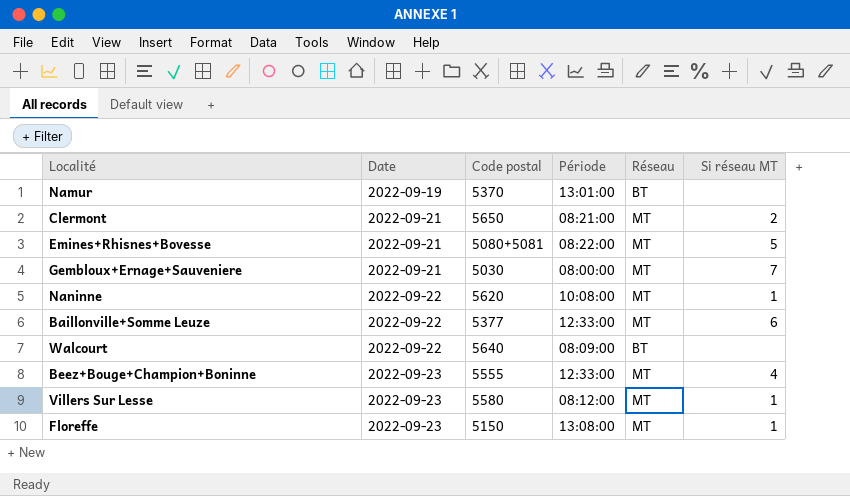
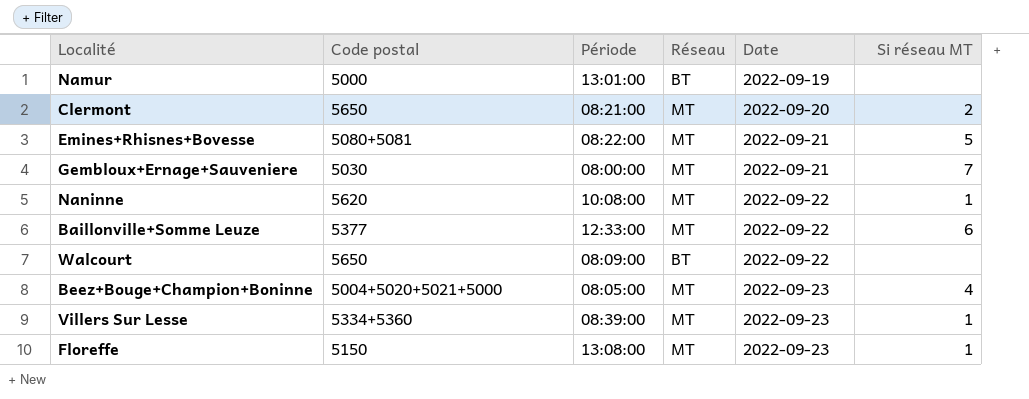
column Date | position: 2 -> 5
Namur | Code postal: 5370 -> 5000
Clermont | Date: 2022-09-21 -> 2022-09-20
Walcourt | Code postal: 5640 -> 5650
Beez+Bouge+Champion+Boninne | Code postal: 5555 -> 5004+5020+5021+5000
Beez+Bouge+Champion+Boninne | Période: 12:33:00 -> 08:05:00
Villers Sur Lesse | Code postal: 5580 -> 5334+5360
Villers Sur Lesse | Période: 08:12:00 -> 08:39:00

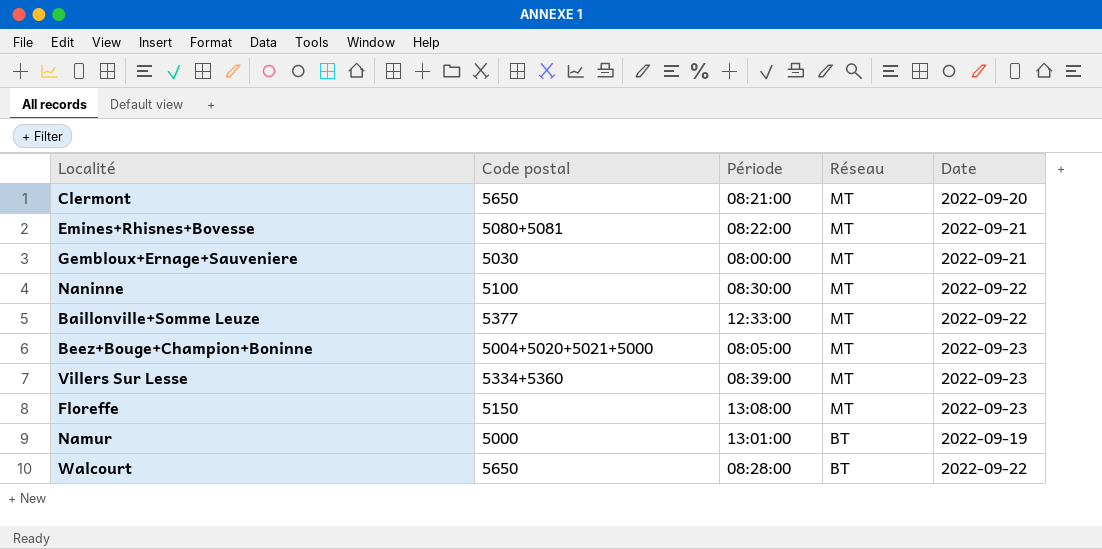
row order: Date ascending -> Réseau descending
column Si réseau MT | position: 6 -> none
Naninne | Code postal: 5620 -> 5100
Naninne | Période: 10:08:00 -> 08:30:00
Walcourt | Période: 08:09:00 -> 08:28:00

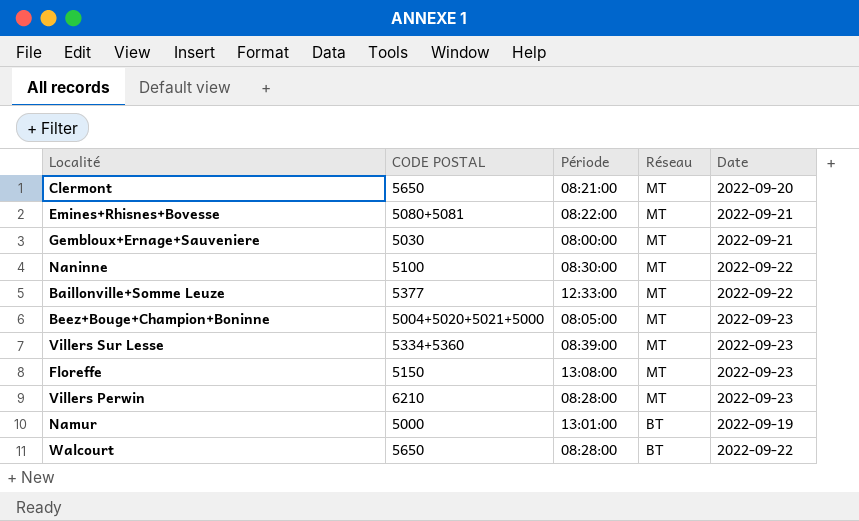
column name: Code postal -> CODE POSTAL
row Villers Perwin: none -> 6210 | 08:28:00 | MT | 2022-09-23

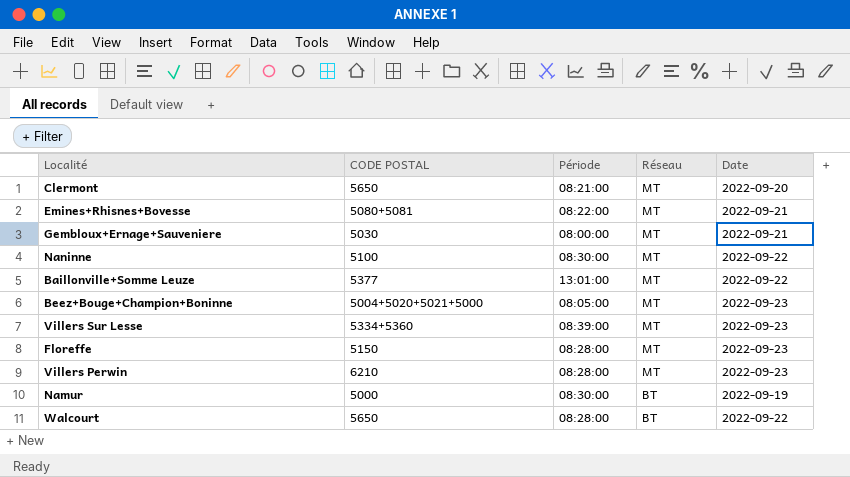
Baillonville+Somme Leuze | Période: 12:33:00 -> 13:01:00
Floreffe | Période: 13:08:00 -> 08:28:00
Namur | Période: 13:01:00 -> 08:30:00

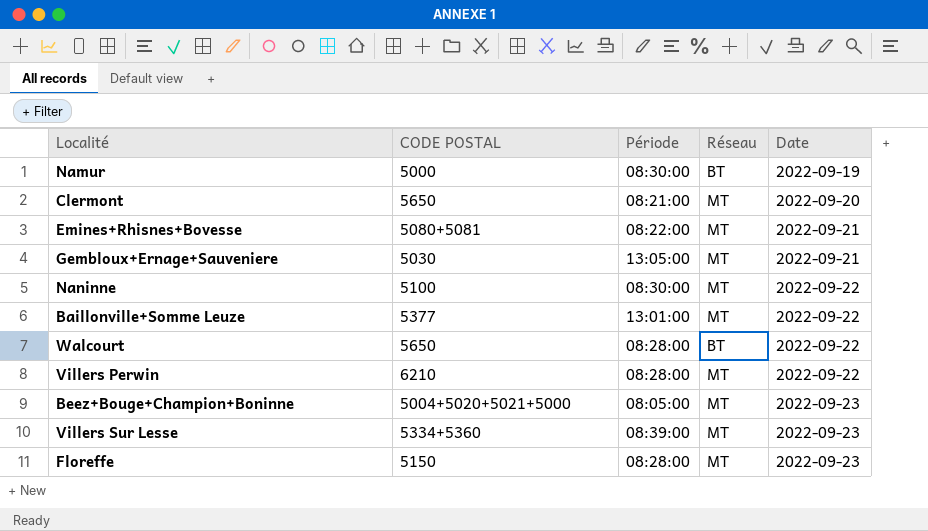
row order: Réseau descending -> Date ascending
Gembloux+Ernage+Sauveniere | Période: 08:00:00 -> 13:05:00
Villers Perwin | Date: 2022-09-23 -> 2022-09-22

